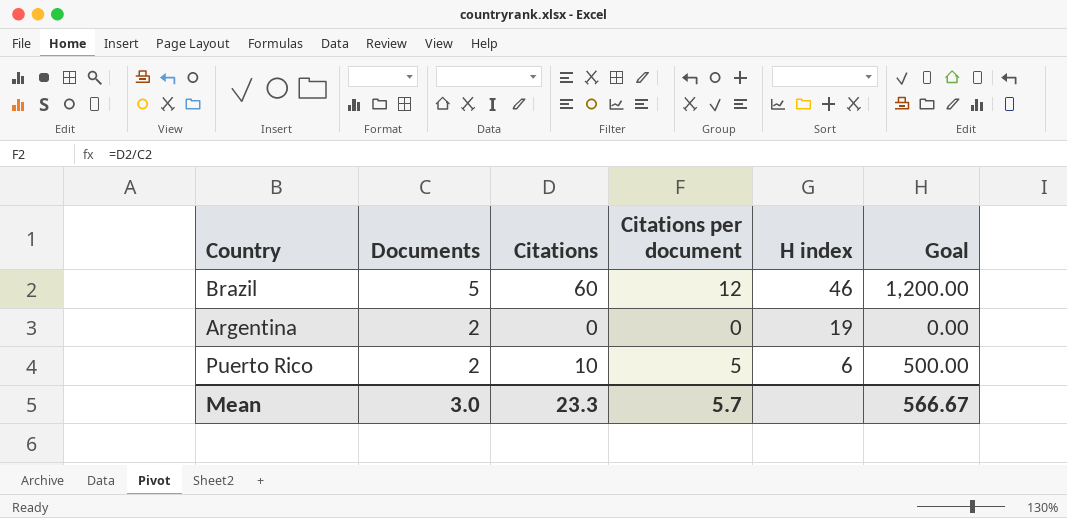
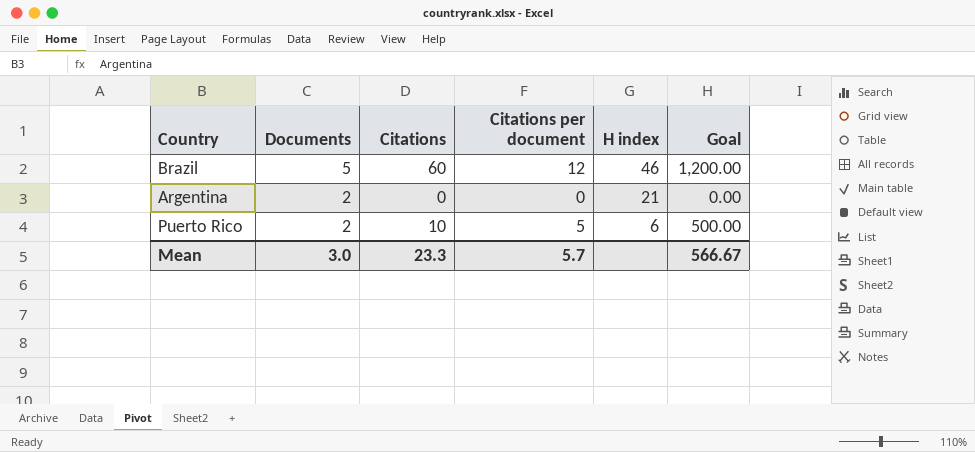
Argentina | H index: 19 -> 21

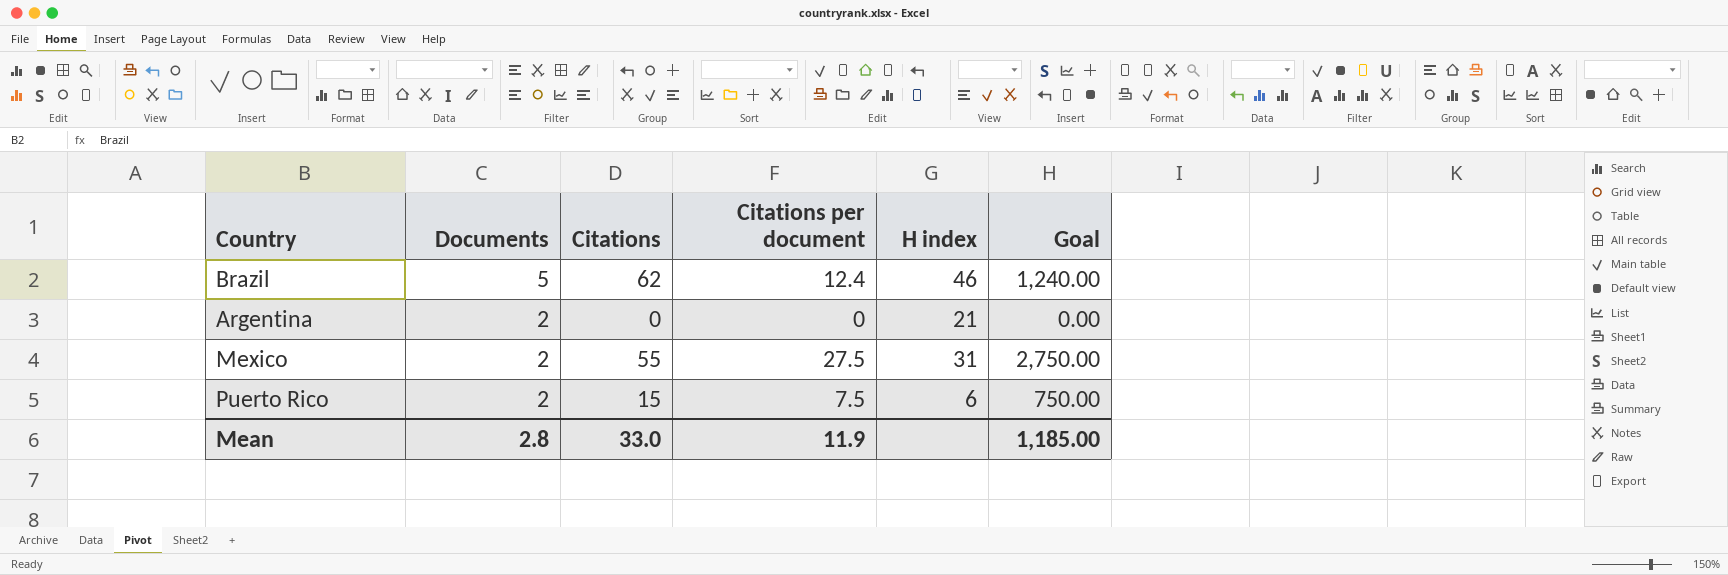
Brazil | Citations: 60 -> 62
Brazil | Citations per document: 12 -> 12.4
Brazil | Goal: 1,200.00 -> 1,240.00
row Mexico: none -> 2 | 55 | 27.5 | 31 | 2,750.00
Puerto Rico | Citations: 10 -> 15
Puerto Rico | Citations per document: 5 -> 7.5
Puerto Rico | Goal: 500.00 -> 750.00
Mean | Documents: 3.0 -> 2.8
Mean | Citations: 23.3 -> 33.0
Mean | Citations per document: 5.7 -> 11.9
Mean | Goal: 566.67 -> 1,185.00

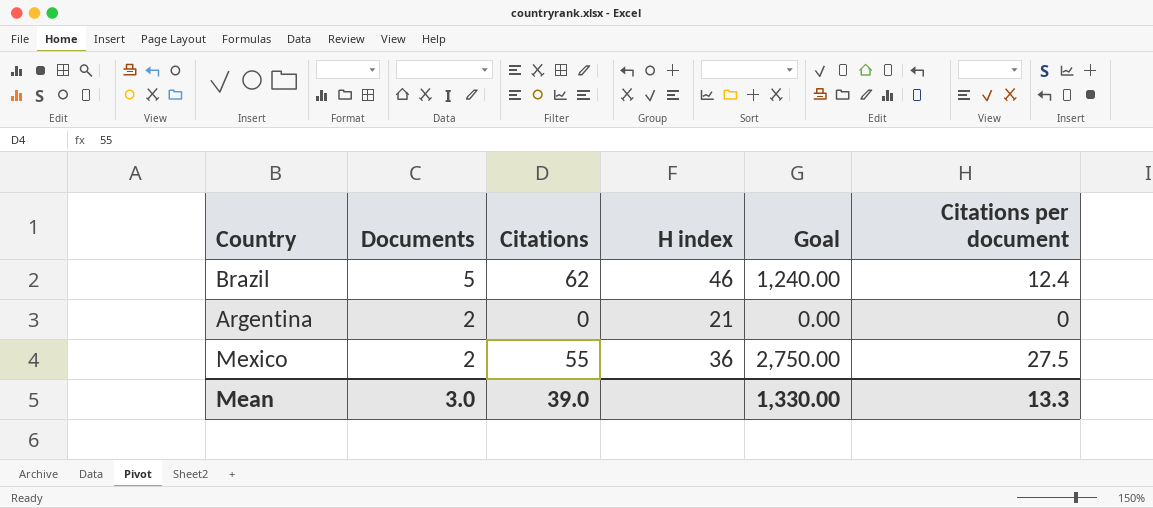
column Citations per document | position: 4 -> 6
row Puerto Rico: 2 | 15 | 7.5 | 6 | 750.00 -> none
Mexico | H index: 31 -> 36
Mean | Documents: 2.8 -> 3.0
Mean | Citations: 33.0 -> 39.0
Mean | Goal: 1,185.00 -> 1,330.00
Mean | Citations per document: 11.9 -> 13.3

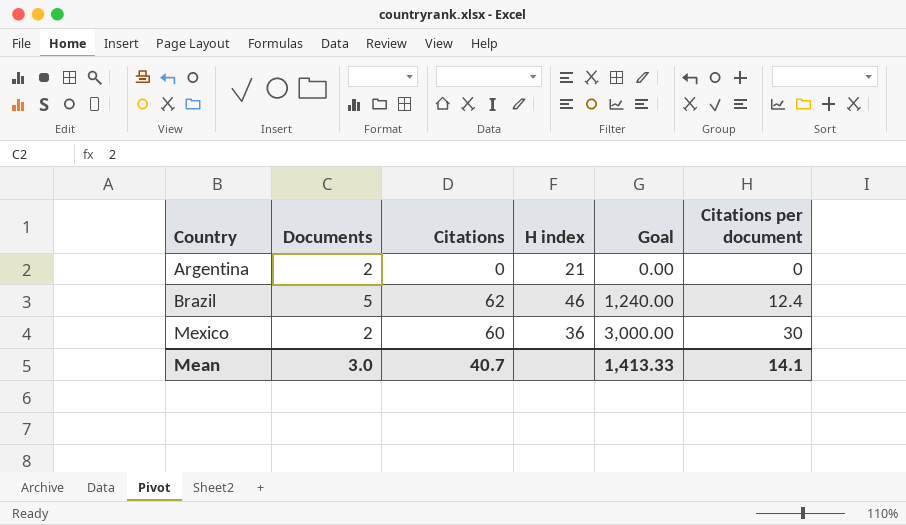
row order: Documents descending -> Country ascending
Mexico | Citations: 55 -> 60
Mexico | Goal: 2,750.00 -> 3,000.00
Mexico | Citations per document: 27.5 -> 30
Mean | Citations: 39.0 -> 40.7
Mean | Goal: 1,330.00 -> 1,413.33
Mean | Citations per document: 13.3 -> 14.1

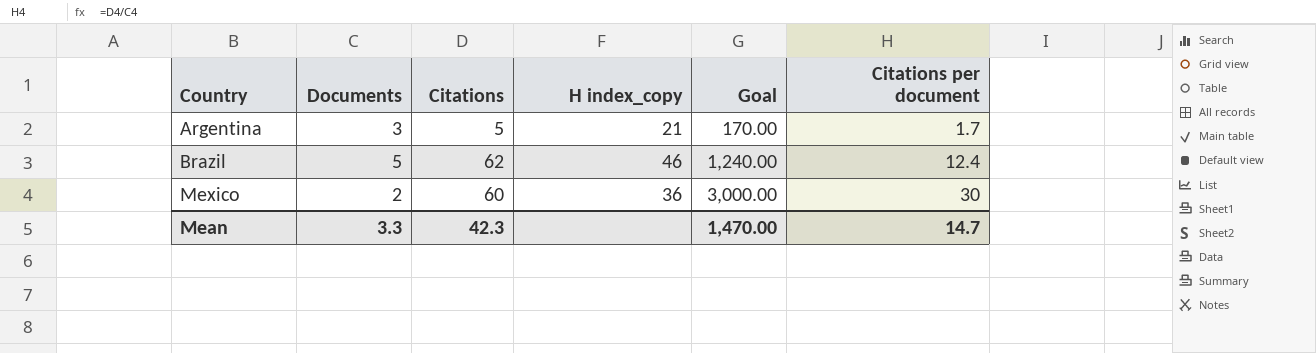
column name: H index -> H index_copy
Argentina | Documents: 2 -> 3
Argentina | Citations: 0 -> 5
Argentina | Goal: 0.00 -> 170.00
Argentina | Citations per document: 0 -> 1.7
Mean | Documents: 3.0 -> 3.3
Mean | Citations: 40.7 -> 42.3
Mean | Goal: 1,413.33 -> 1,470.00
Mean | Citations per document: 14.1 -> 14.7

